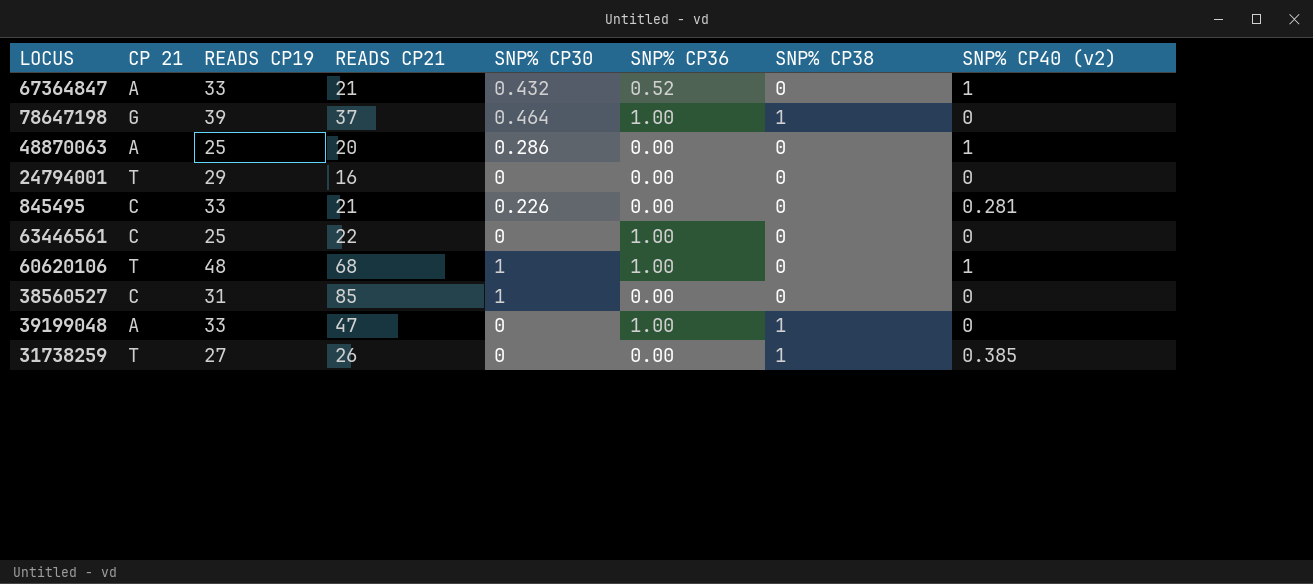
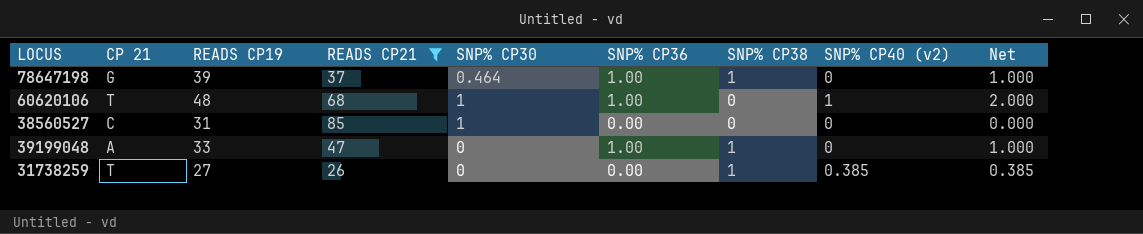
filter: none -> READS CP21 >= 26
column Net | formula: none -> [SNP% CP36] + [SNP% CP40 (v2)]

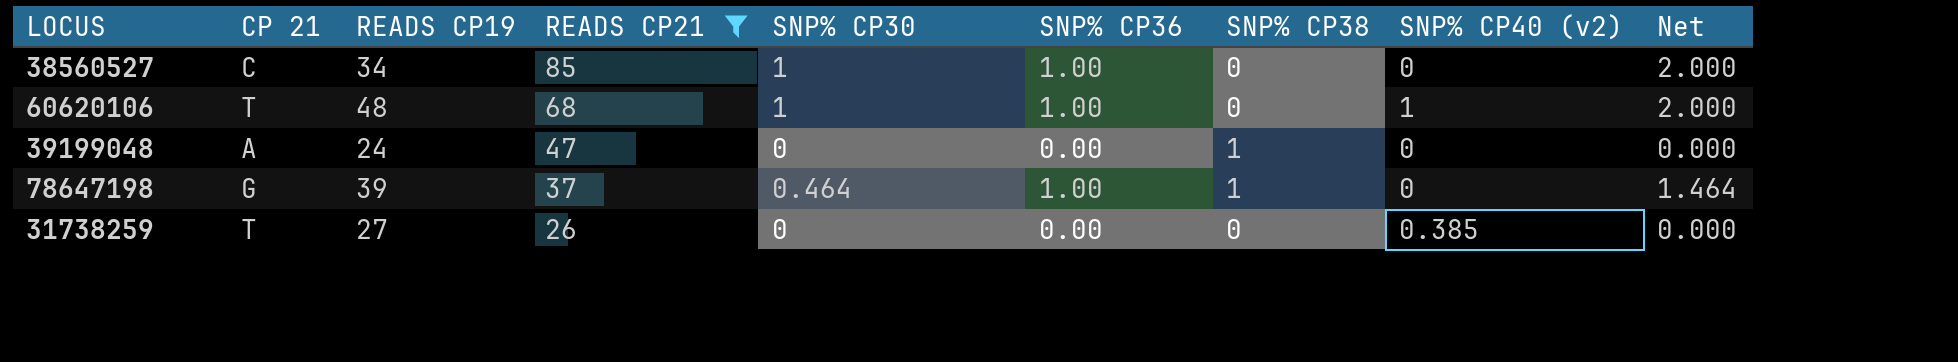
row order: none -> READS CP21 descending
column Net | formula: [SNP% CP36] + [SNP% CP40 (v2)] -> [SNP% CP30] + [SNP% CP36]
38560527 | READS CP19: 31 -> 34
38560527 | SNP% CP36: 0.00 -> 1.00
39199048 | READS CP19: 33 -> 24
39199048 | SNP% CP36: 1.00 -> 0.00
31738259 | SNP% CP38: 1 -> 0

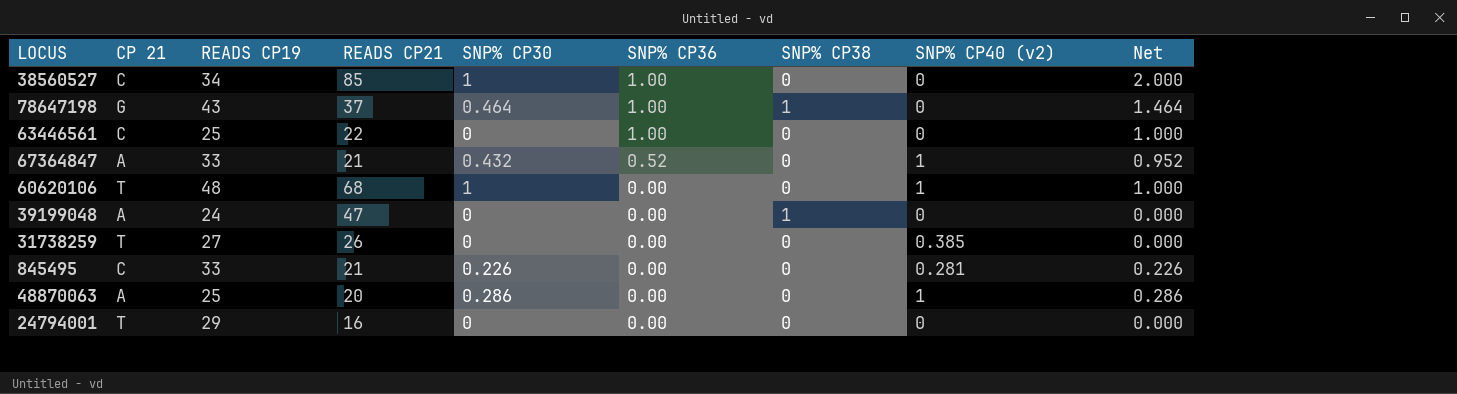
filter: READS CP21 >= 26 -> none
row order: READS CP21 descending -> SNP% CP36 descending
78647198 | READS CP19: 39 -> 43
60620106 | SNP% CP36: 1.00 -> 0.00
60620106 | Net: 2.000 -> 1.000

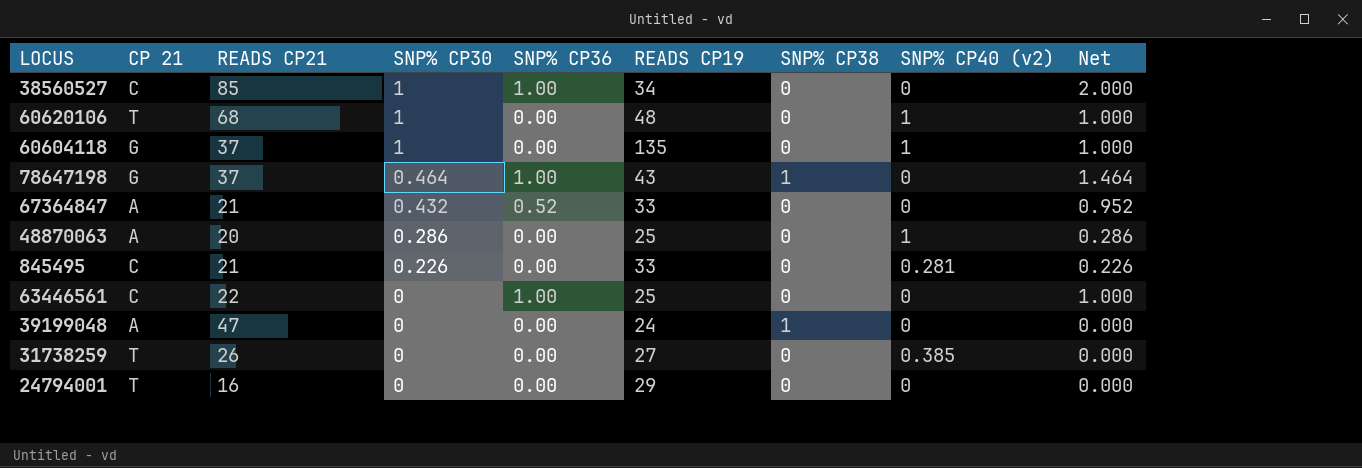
row order: SNP% CP36 descending -> SNP% CP30 descending
column READS CP19 | position: 3 -> 6
row 60604118: none -> G | 37 | 1 | 0.00 | 135 | 0 | 1 | 1.000
67364847 | SNP% CP40 (v2): 1 -> 0

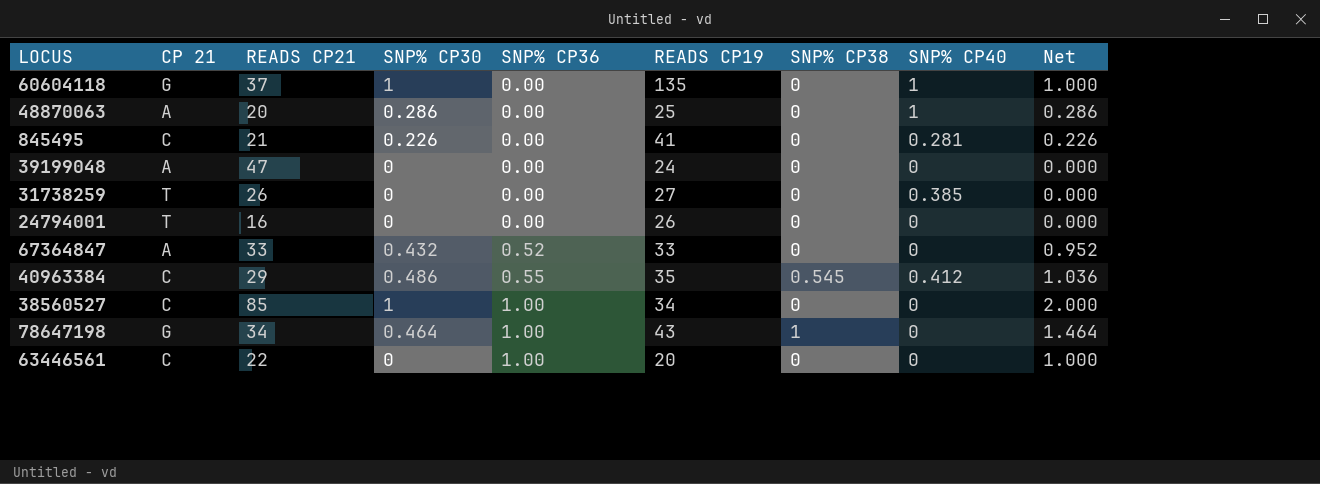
row order: SNP% CP30 descending -> SNP% CP36 ascending
column name: SNP% CP40 (v2) -> SNP% CP40
row 60620106: T | 68 | 1 | 0.00 | 48 | 0 | 1 | 1.000 -> none
845495 | READS CP19: 33 -> 41
39199048 | SNP% CP38: 1 -> 0
24794001 | READS CP19: 29 -> 26
67364847 | READS CP21: 21 -> 33
row 40963384: none -> C | 29 | 0.486 | 0.55 | 35 | 0.545 | 0.412 | 1.036
78647198 | READS CP21: 37 -> 34
63446561 | READS CP19: 25 -> 20

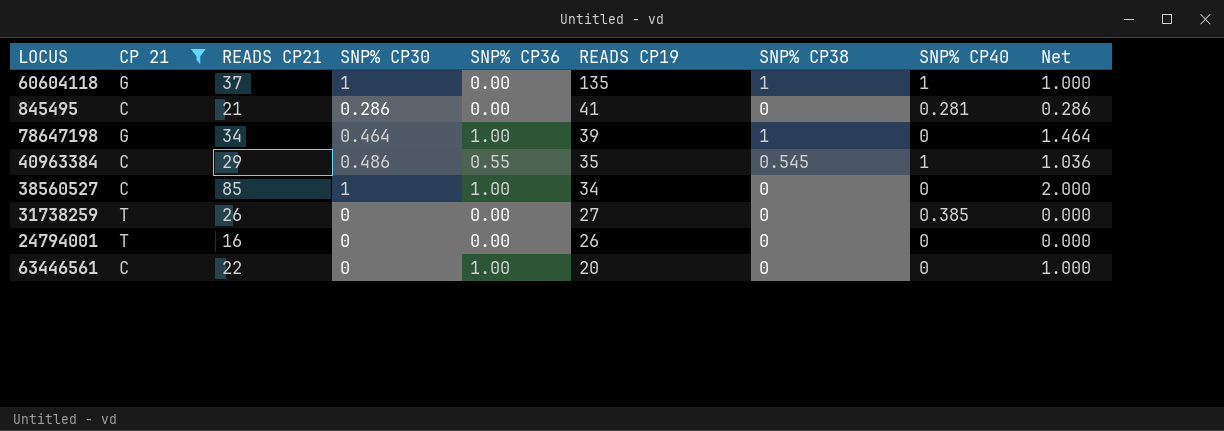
filter: none -> CP 21 != A
row order: SNP% CP36 ascending -> READS CP19 descending
60604118 | SNP% CP38: 0 -> 1
845495 | SNP% CP30: 0.226 -> 0.286
845495 | Net: 0.226 -> 0.286
78647198 | READS CP19: 43 -> 39
40963384 | SNP% CP40: 0.412 -> 1

